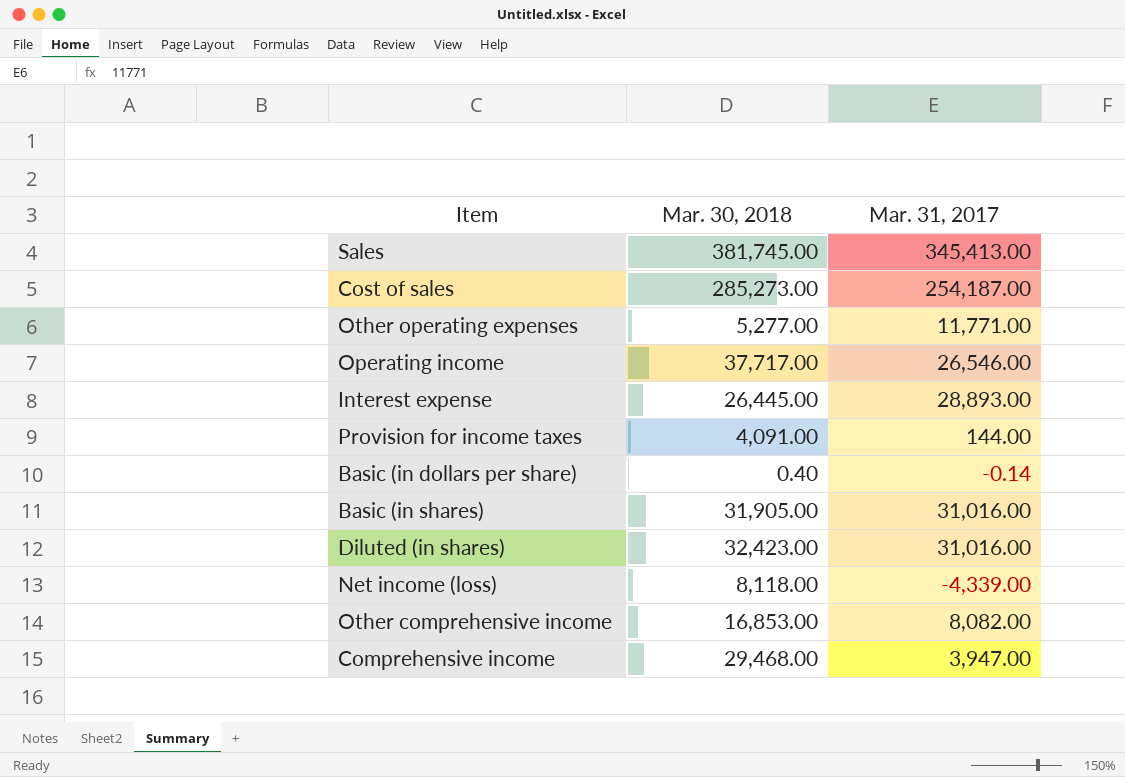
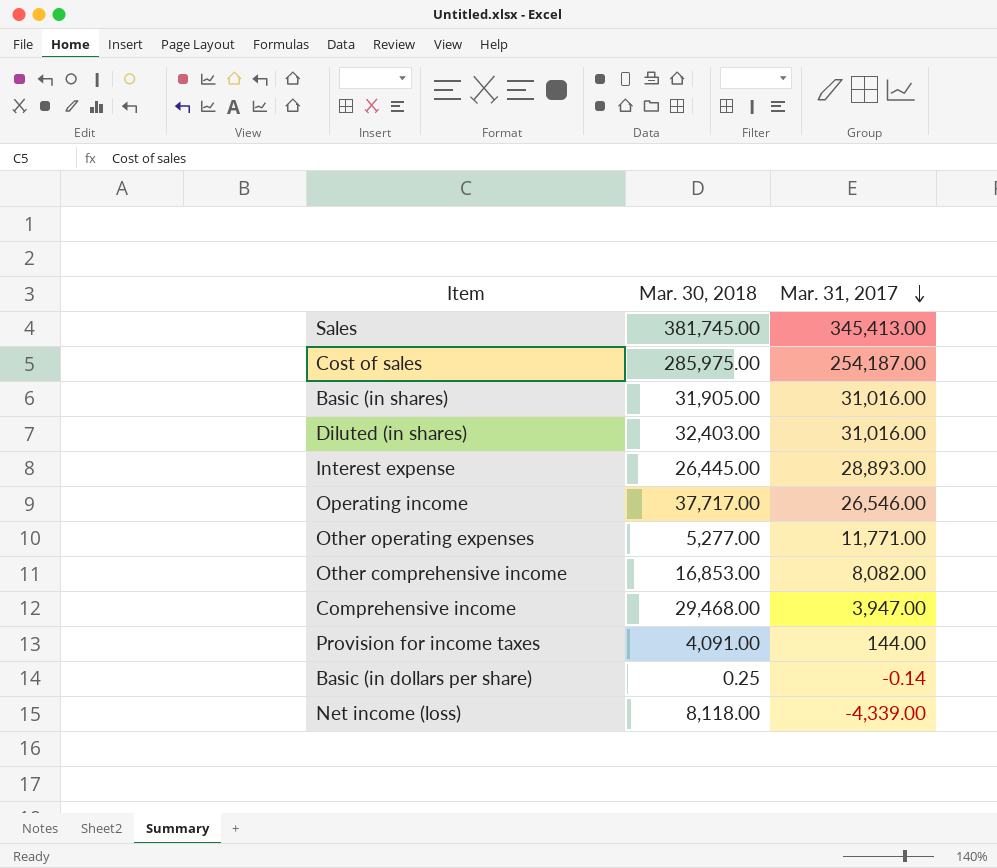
row order: none -> Mar. 31, 2017 descending
Cost of sales | Mar. 30, 2018: 285,273.00 -> 285,975.00
Diluted (in shares) | Mar. 30, 2018: 32,423.00 -> 32,403.00
Basic (in dollars per share) | Mar. 30, 2018: 0.40 -> 0.25

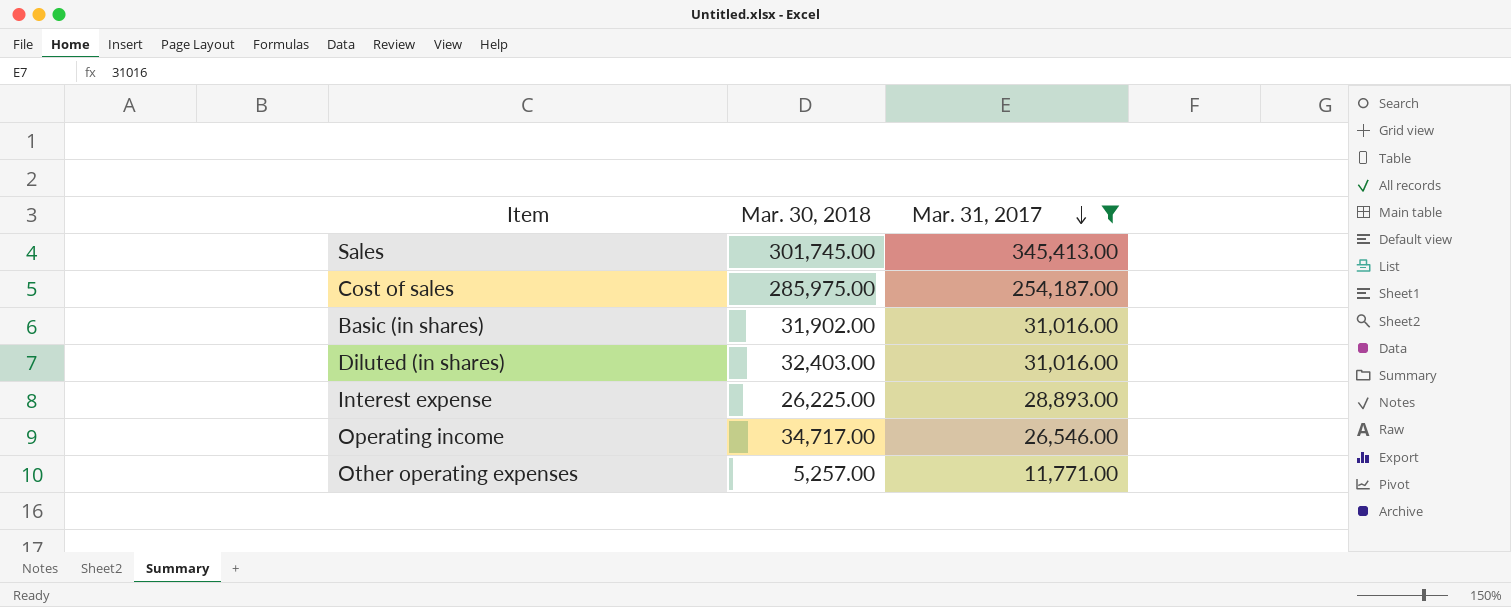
filter: none -> Mar. 31, 2017 >= 11,771.00
Sales | Mar. 30, 2018: 381,745.00 -> 301,745.00
Basic (in shares) | Mar. 30, 2018: 31,905.00 -> 31,902.00
Interest expense | Mar. 30, 2018: 26,445.00 -> 26,225.00
Operating income | Mar. 30, 2018: 37,717.00 -> 34,717.00
Other operating expenses | Mar. 30, 2018: 5,277.00 -> 5,257.00

